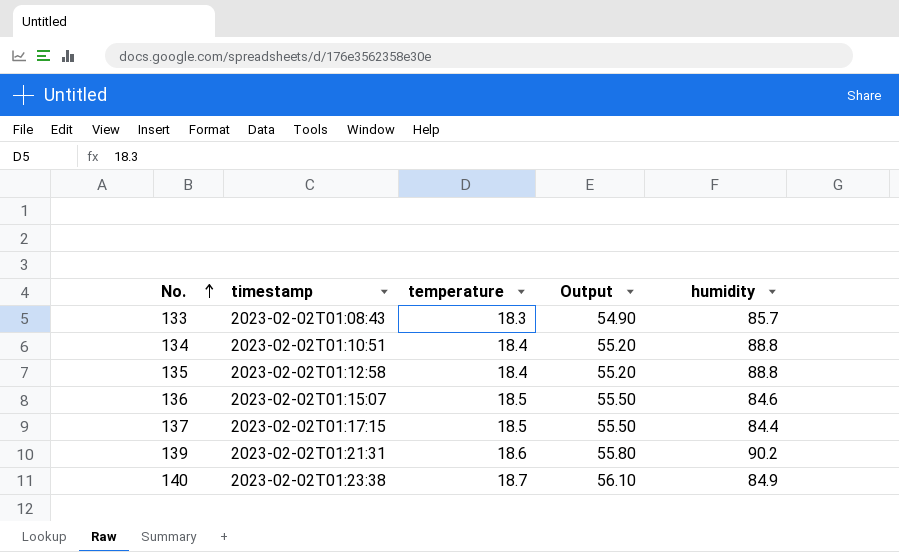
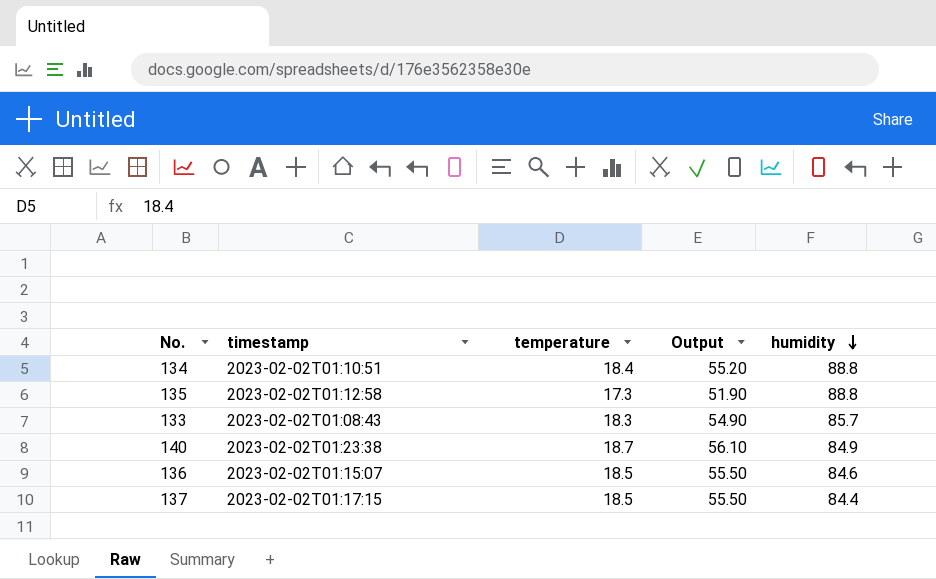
row order: No. ascending -> humidity descending
row 139: 2023-02-02T01:21:31 | 18.6 | 55.80 | 90.2 -> none
135 | temperature: 18.4 -> 17.3
135 | Output: 55.20 -> 51.90

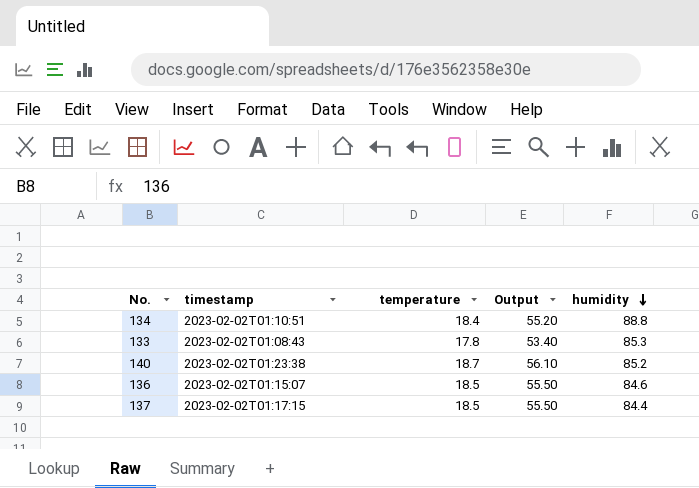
row 135: 2023-02-02T01:12:58 | 17.3 | 51.90 | 88.8 -> none
133 | temperature: 18.3 -> 17.8
133 | Output: 54.90 -> 53.40
133 | humidity: 85.7 -> 85.3
140 | humidity: 84.9 -> 85.2

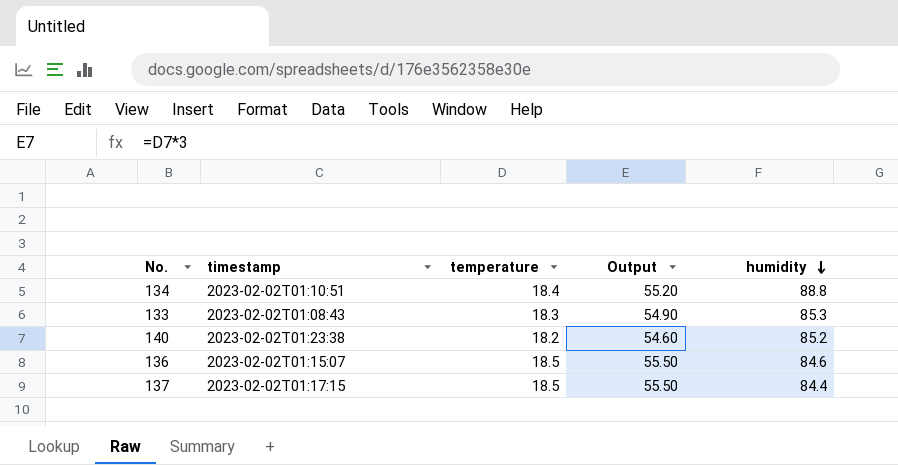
133 | temperature: 17.8 -> 18.3
133 | Output: 53.40 -> 54.90
140 | temperature: 18.7 -> 18.2
140 | Output: 56.10 -> 54.60

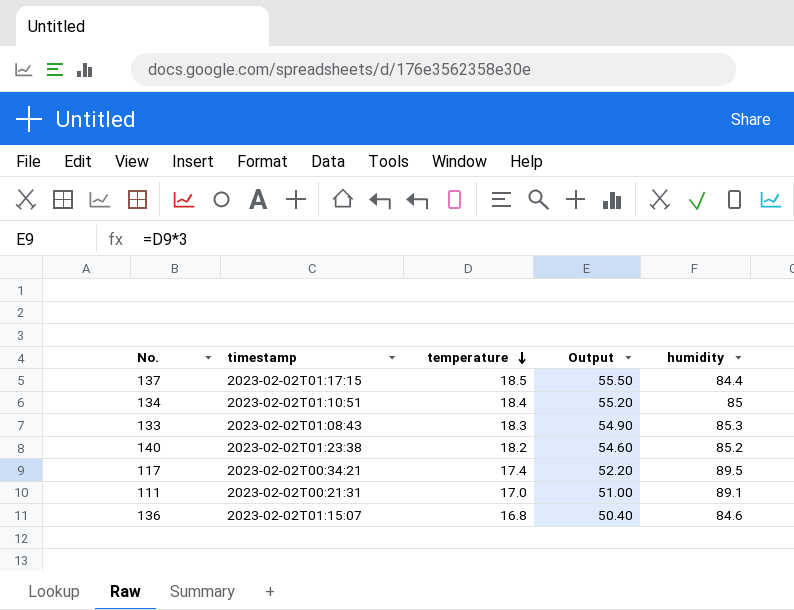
row order: humidity descending -> temperature descending
134 | humidity: 88.8 -> 85
row 117: none -> 2023-02-02T00:34:21 | 17.4 | 52.20 | 89.5
row 111: none -> 2023-02-02T00:21:31 | 17.0 | 51.00 | 89.1
136 | temperature: 18.5 -> 16.8
136 | Output: 55.50 -> 50.40

